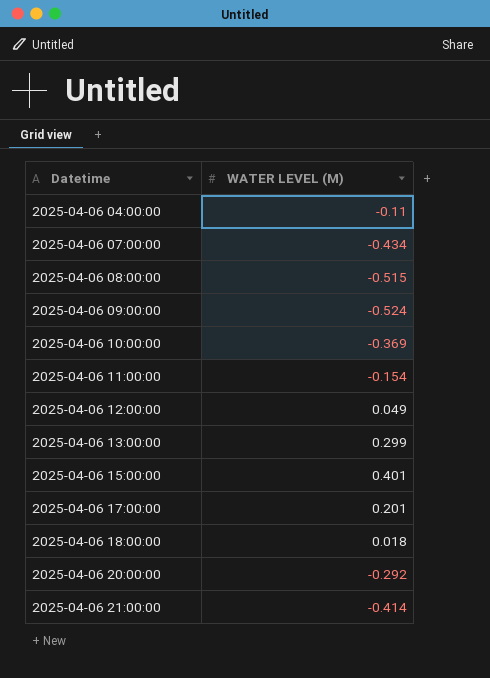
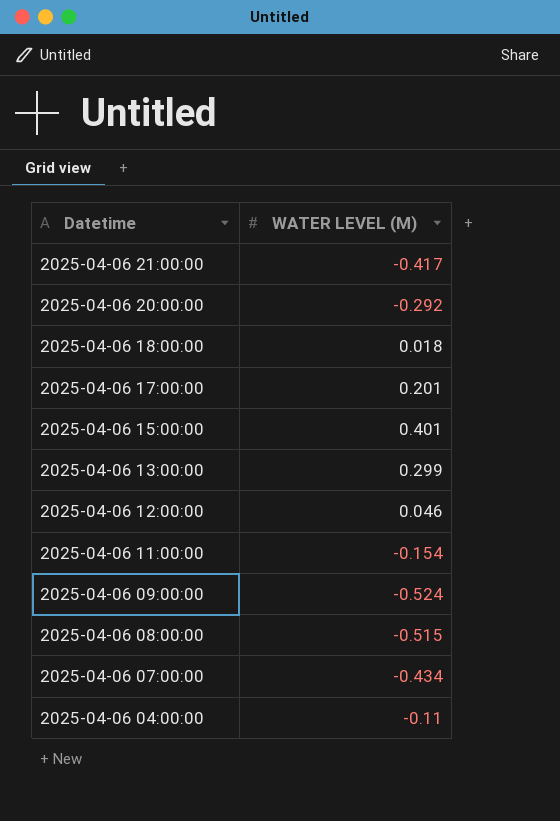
row order: Datetime ascending -> Datetime descending
row 2025-04-06 10:00:00: -0.369 -> none
2025-04-06 21:00:00 | WATER LEVEL (M): -0.414 -> -0.417
2025-04-06 12:00:00 | WATER LEVEL (M): 0.049 -> 0.046

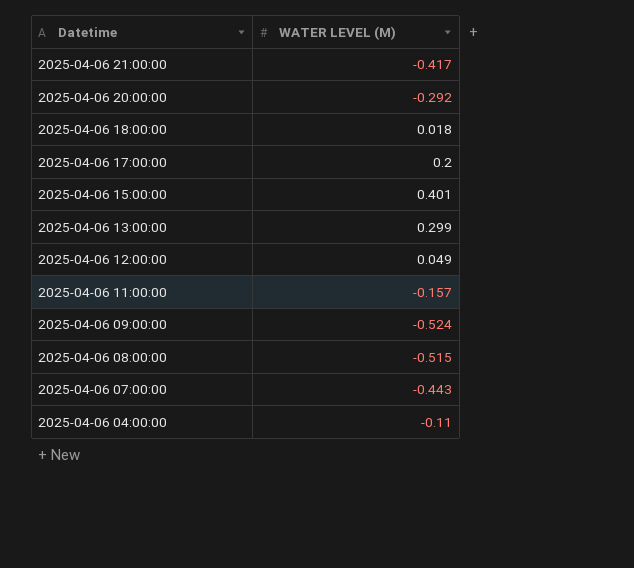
2025-04-06 17:00:00 | WATER LEVEL (M): 0.201 -> 0.2
2025-04-06 12:00:00 | WATER LEVEL (M): 0.046 -> 0.049
2025-04-06 11:00:00 | WATER LEVEL (M): -0.154 -> -0.157
2025-04-06 07:00:00 | WATER LEVEL (M): -0.434 -> -0.443

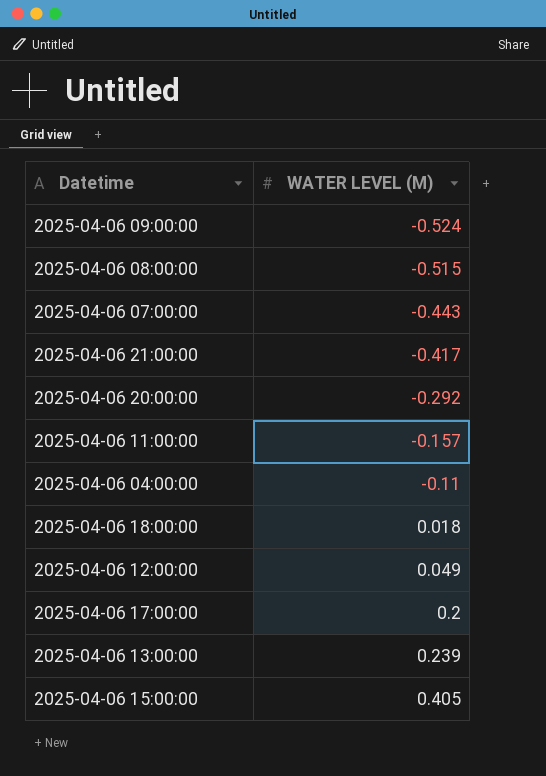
row order: Datetime descending -> WATER LEVEL (M) ascending
2025-04-06 13:00:00 | WATER LEVEL (M): 0.299 -> 0.239
2025-04-06 15:00:00 | WATER LEVEL (M): 0.401 -> 0.405

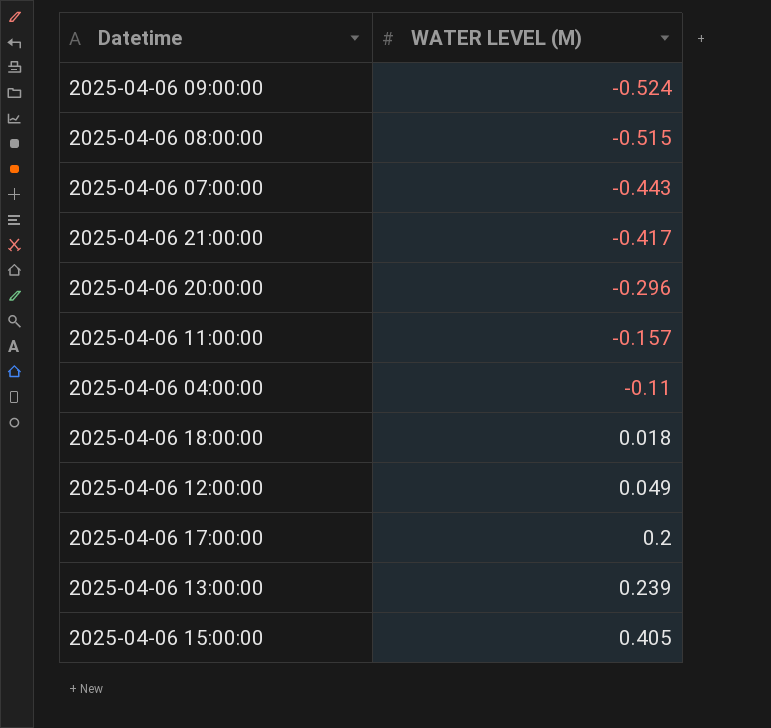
2025-04-06 20:00:00 | WATER LEVEL (M): -0.292 -> -0.296

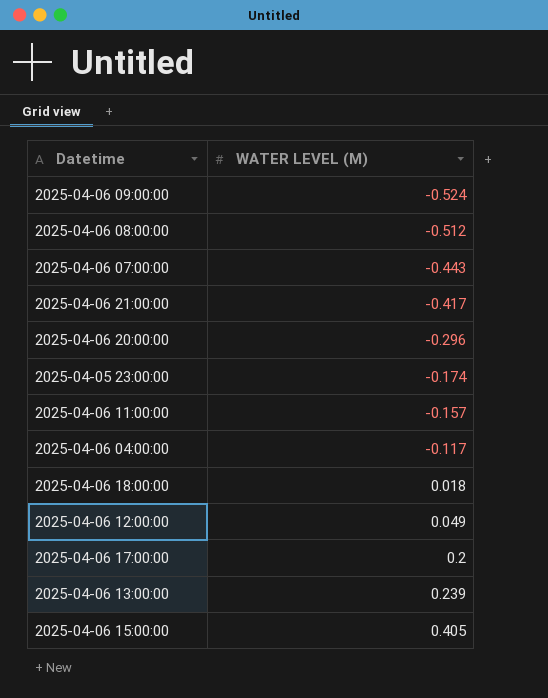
2025-04-06 08:00:00 | WATER LEVEL (M): -0.515 -> -0.512
row 2025-04-05 23:00:00: none -> -0.174
2025-04-06 04:00:00 | WATER LEVEL (M): -0.11 -> -0.117

